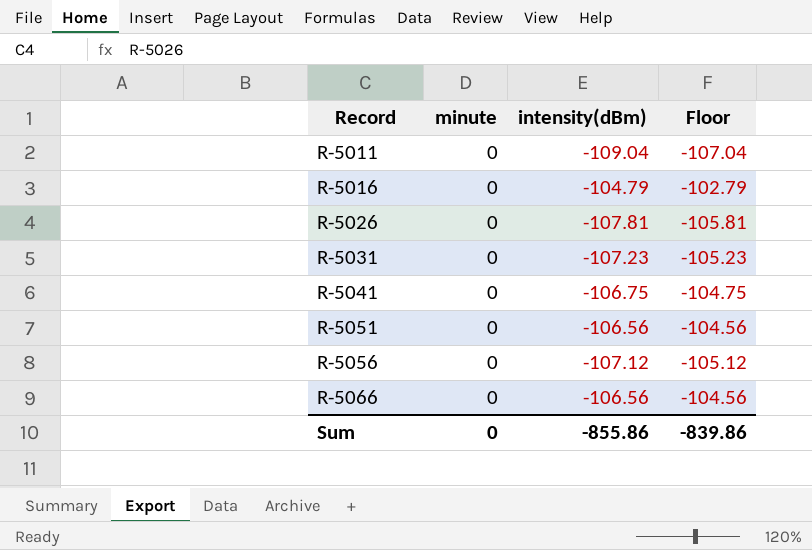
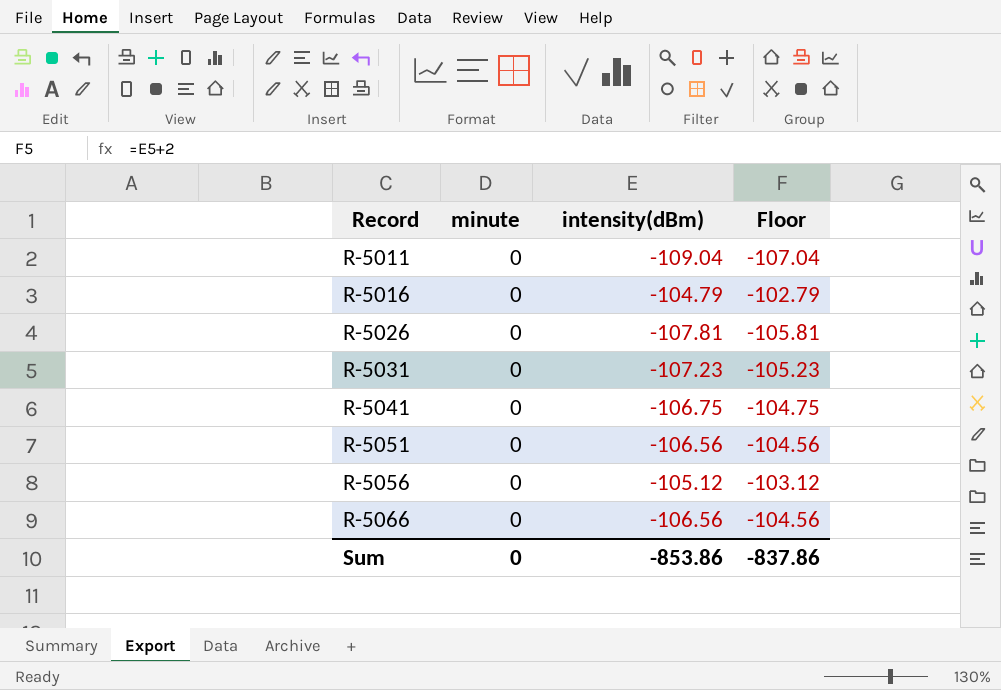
R-5056 | intensity(dBm): -107.12 -> -105.12
R-5056 | Floor: -105.12 -> -103.12
Sum | intensity(dBm): -855.86 -> -853.86
Sum | Floor: -839.86 -> -837.86

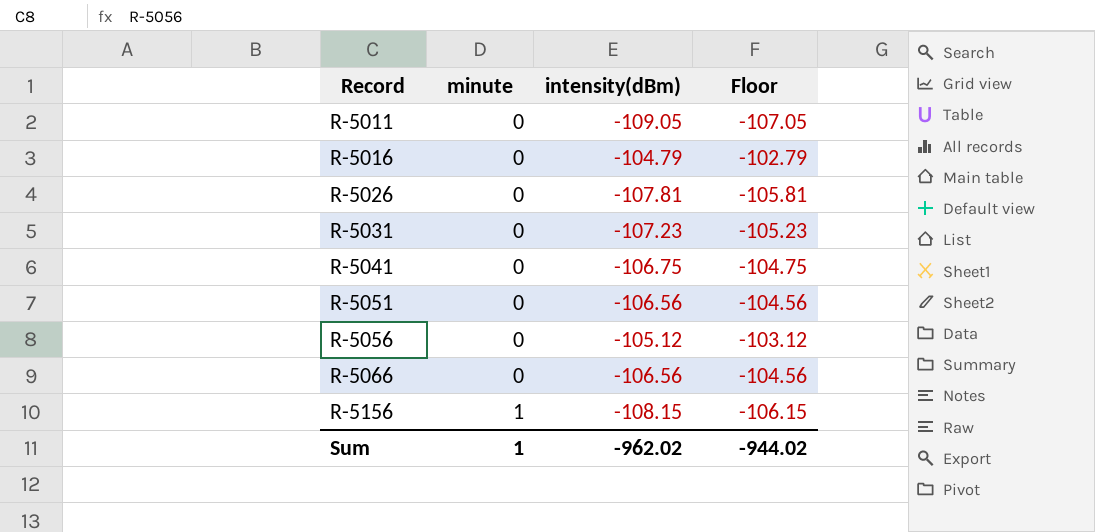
R-5011 | intensity(dBm): -109.04 -> -109.05
R-5011 | Floor: -107.04 -> -107.05
row R-5156: none -> 1 | -108.15 | -106.15
Sum | minute: 0 -> 1
Sum | intensity(dBm): -853.86 -> -962.02
Sum | Floor: -837.86 -> -944.02

